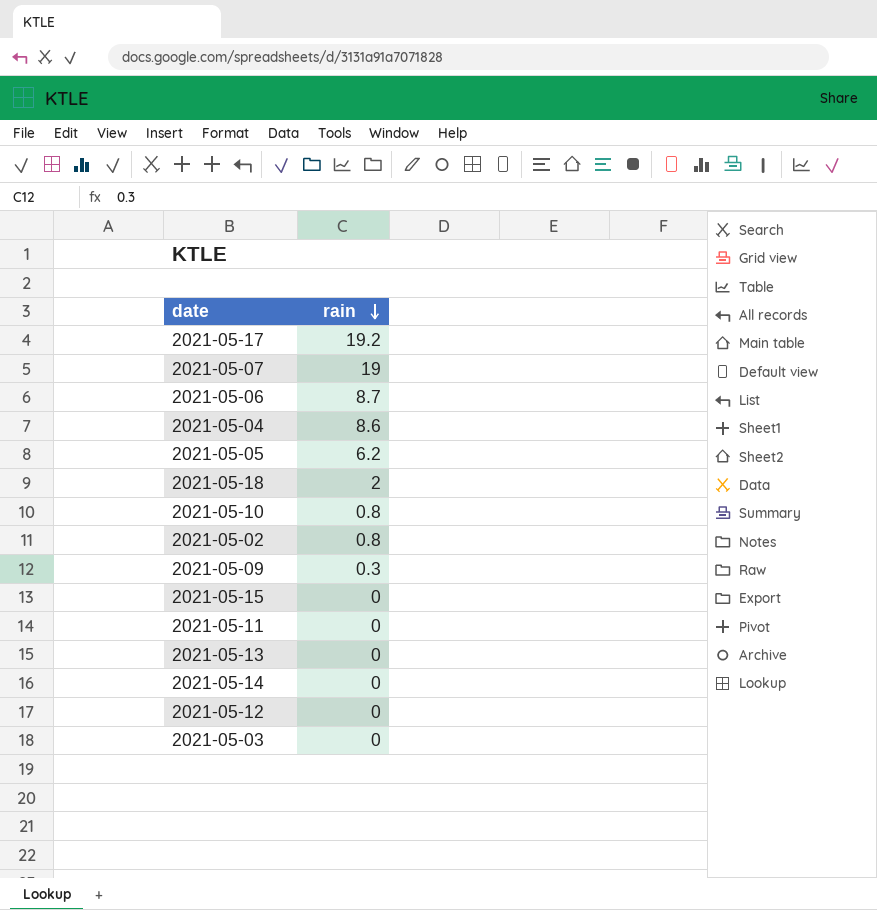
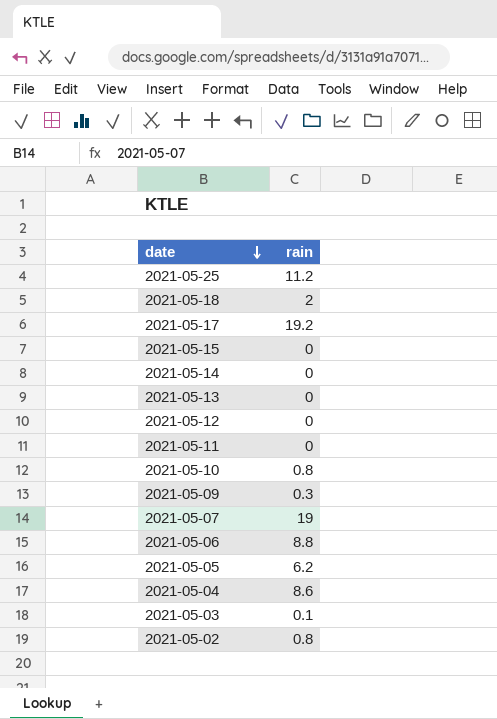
row order: rain descending -> date descending
row 2021-05-25: none -> 11.2
2021-05-06 | rain: 8.7 -> 8.8
2021-05-03 | rain: 0 -> 0.1

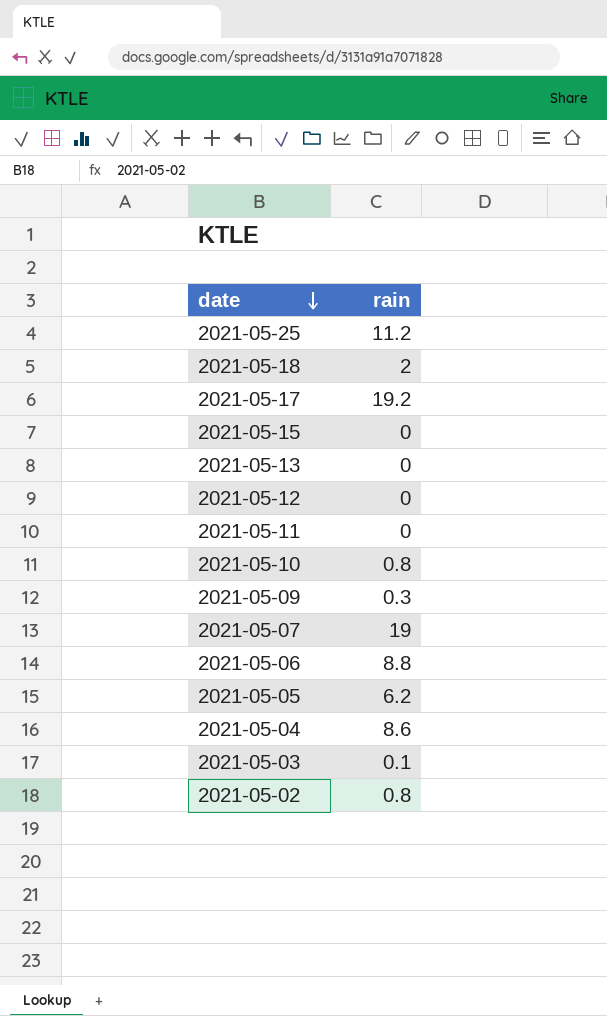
row 2021-05-14: 0 -> none

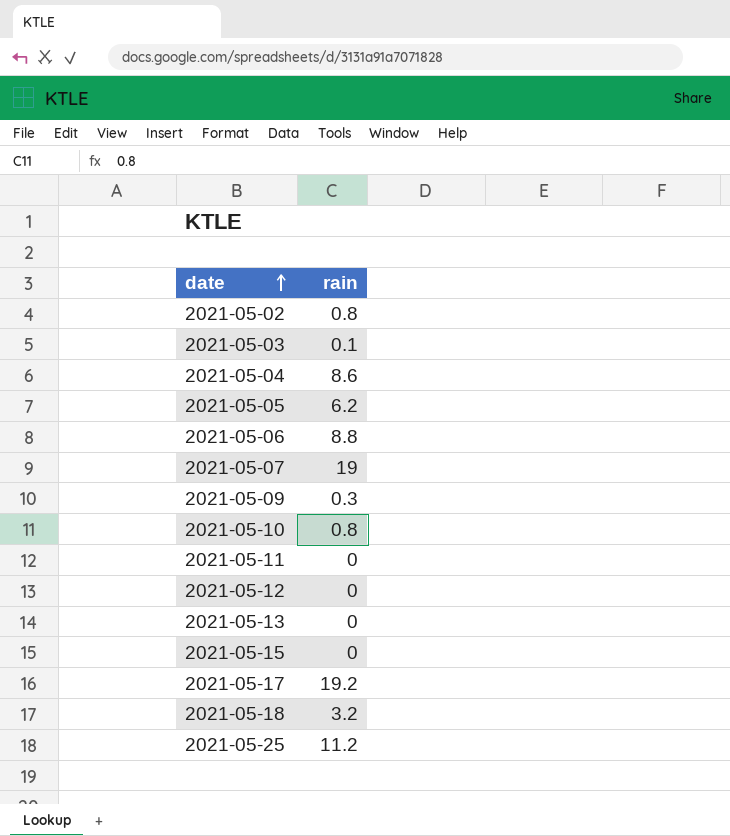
row order: date descending -> date ascending
2021-05-18 | rain: 2 -> 3.2

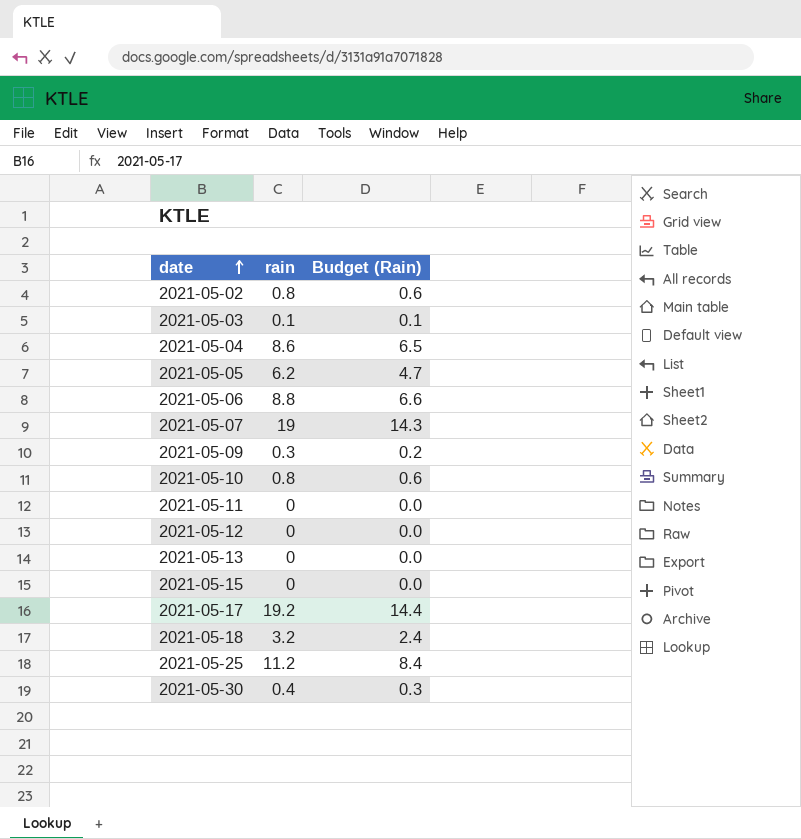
column Budget (Rain) | formula: none -> [rain] * 0.75
row 2021-05-30: none -> 0.4 | 0.3

